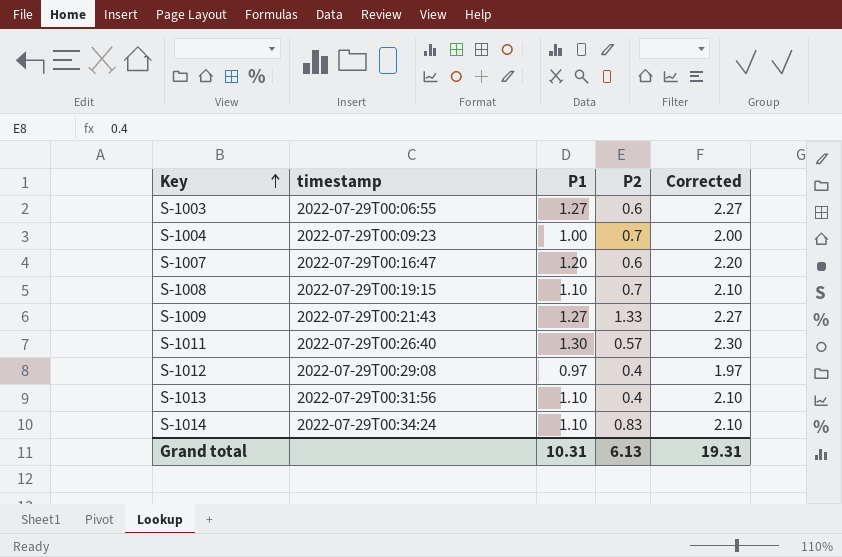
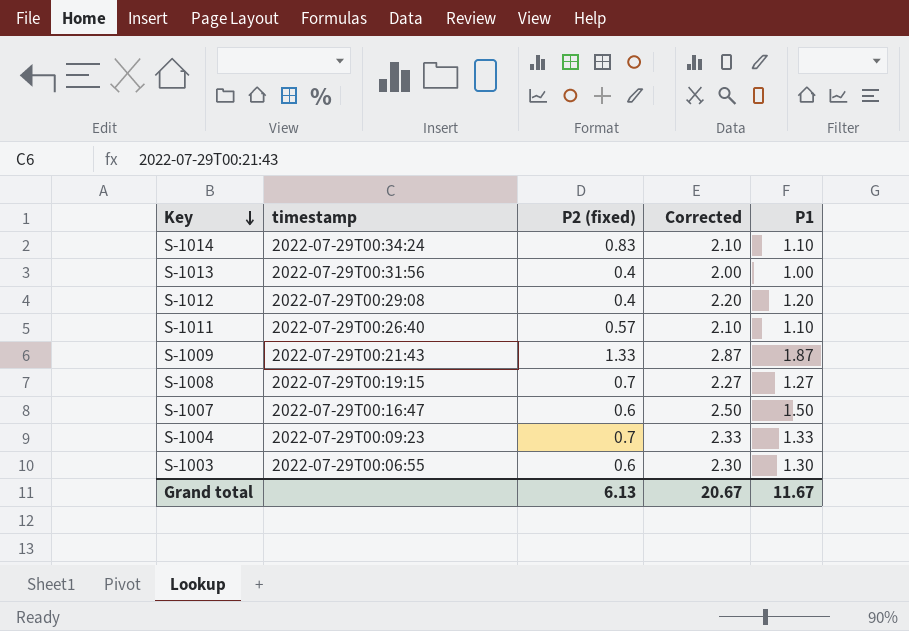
row order: Key ascending -> Key descending
column name: P2 -> P2 (fixed)
column P1 | position: 3 -> 5
S-1013 | Corrected: 2.10 -> 2.00
S-1013 | P1: 1.10 -> 1.00
S-1012 | Corrected: 1.97 -> 2.20
S-1012 | P1: 0.97 -> 1.20
S-1011 | Corrected: 2.30 -> 2.10
S-1011 | P1: 1.30 -> 1.10
S-1009 | Corrected: 2.27 -> 2.87
S-1009 | P1: 1.27 -> 1.87
S-1008 | Corrected: 2.10 -> 2.27
S-1008 | P1: 1.10 -> 1.27
S-1007 | Corrected: 2.20 -> 2.50
S-1007 | P1: 1.20 -> 1.50
S-1004 | Corrected: 2.00 -> 2.33
S-1004 | P1: 1.00 -> 1.33
S-1003 | Corrected: 2.27 -> 2.30
S-1003 | P1: 1.27 -> 1.30
Grand total | Corrected: 19.31 -> 20.67
Grand total | P1: 10.31 -> 11.67

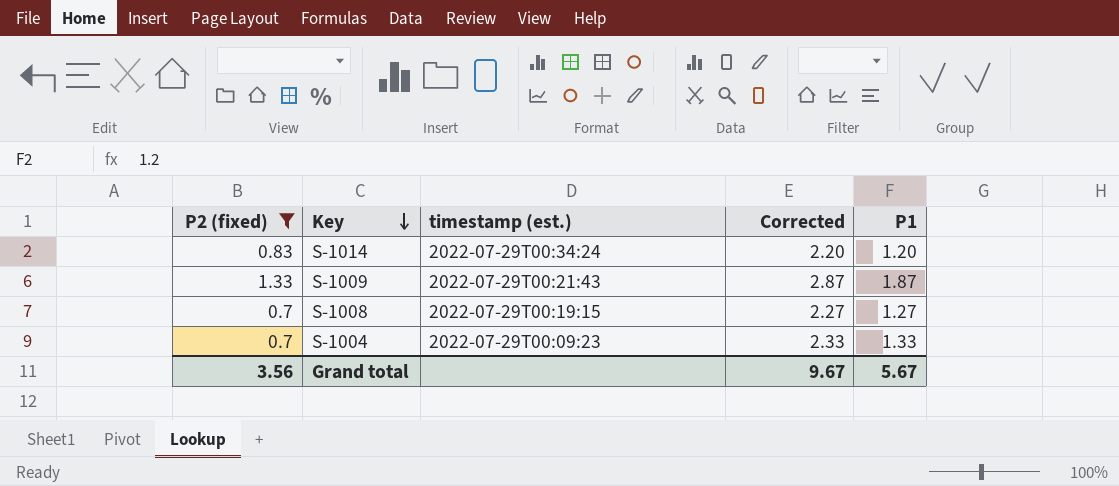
filter: none -> P2 (fixed) >= 0.7
column P2 (fixed) | position: 3 -> 1
column name: timestamp -> timestamp (est.)
S-1014 | Corrected: 2.10 -> 2.20
S-1014 | P1: 1.10 -> 1.20
Grand total | P2 (fixed): 6.13 -> 3.56
Grand total | Corrected: 20.67 -> 9.67
Grand total | P1: 11.67 -> 5.67

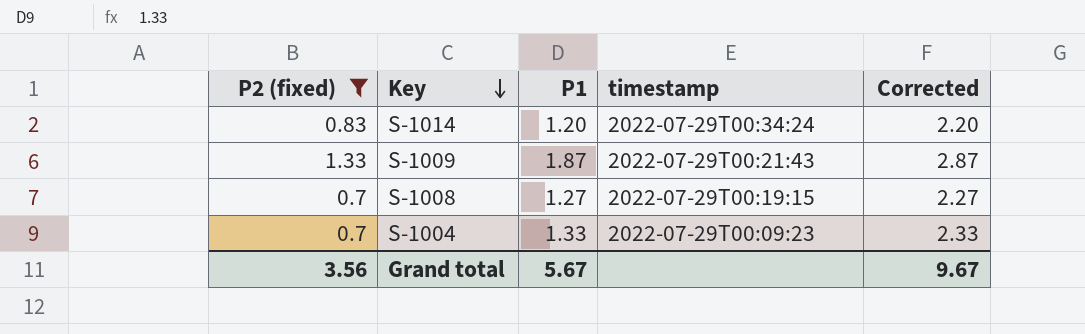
column P1 | position: 5 -> 3
column name: timestamp (est.) -> timestamp

